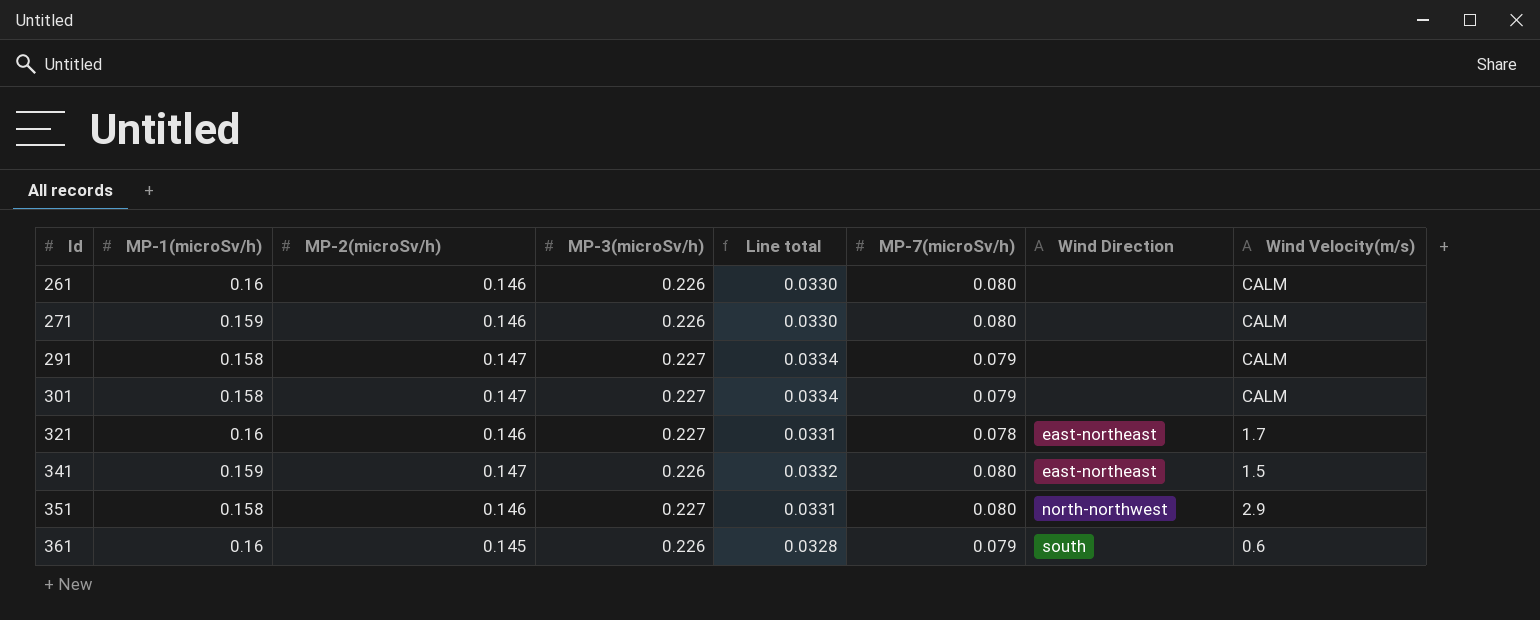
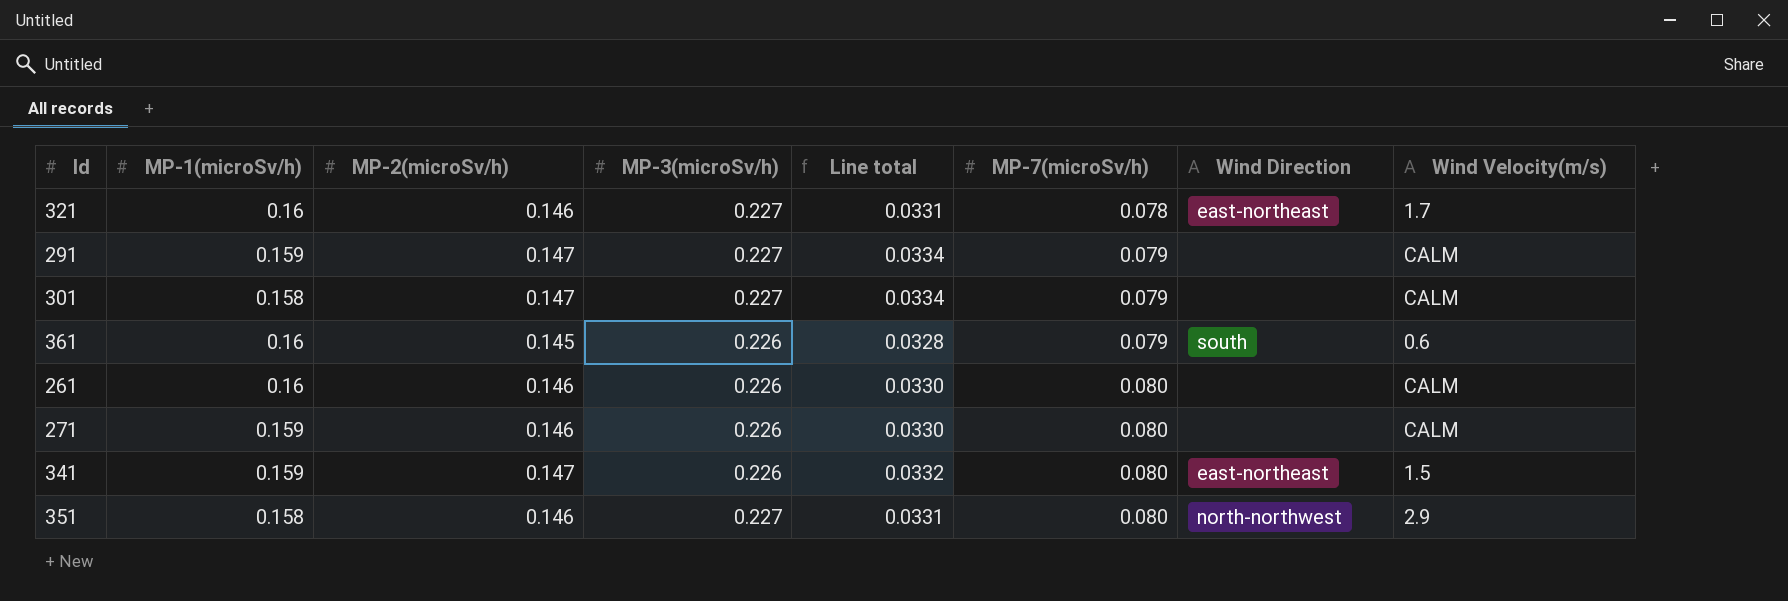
row order: Id ascending -> MP-7(microSv/h) ascending
291 | MP-1(microSv/h): 0.158 -> 0.159

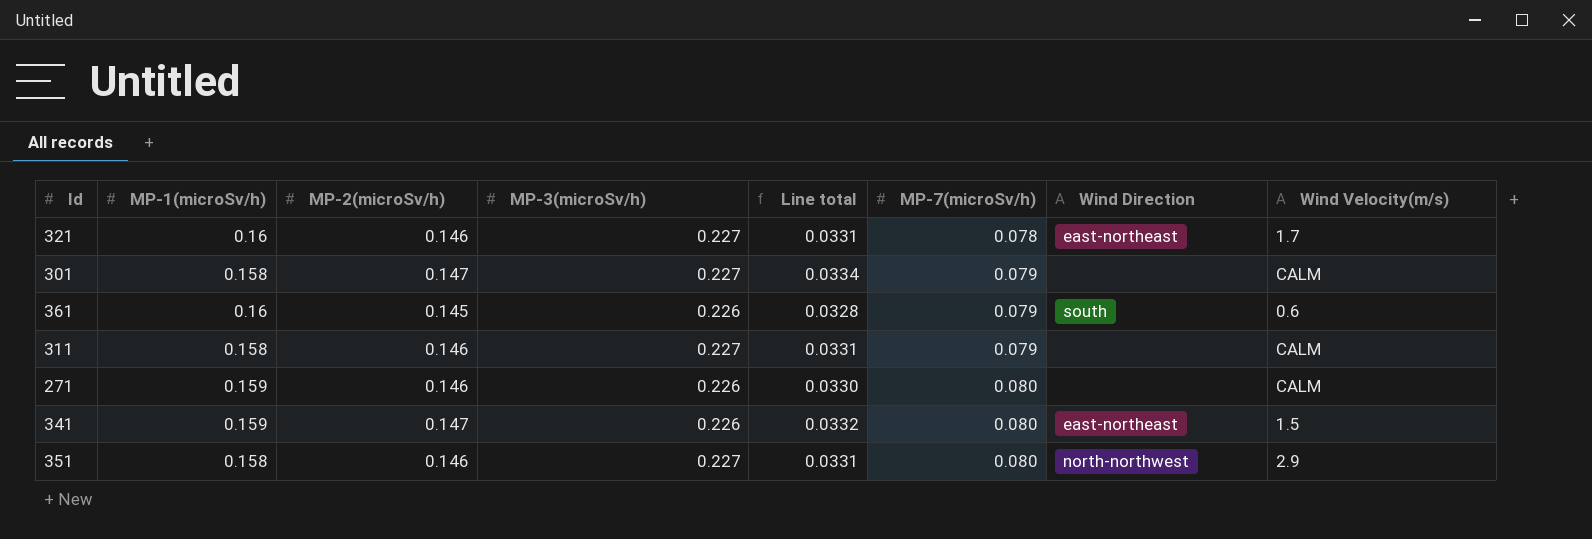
row 291: 0.159 | 0.147 | 0.227 | 0.0334 | 0.079 | none | CALM -> none
row 261: 0.16 | 0.146 | 0.226 | 0.0330 | 0.080 | none | CALM -> none
row 311: none -> 0.158 | 0.146 | 0.227 | 0.0331 | 0.079 | none | CALM

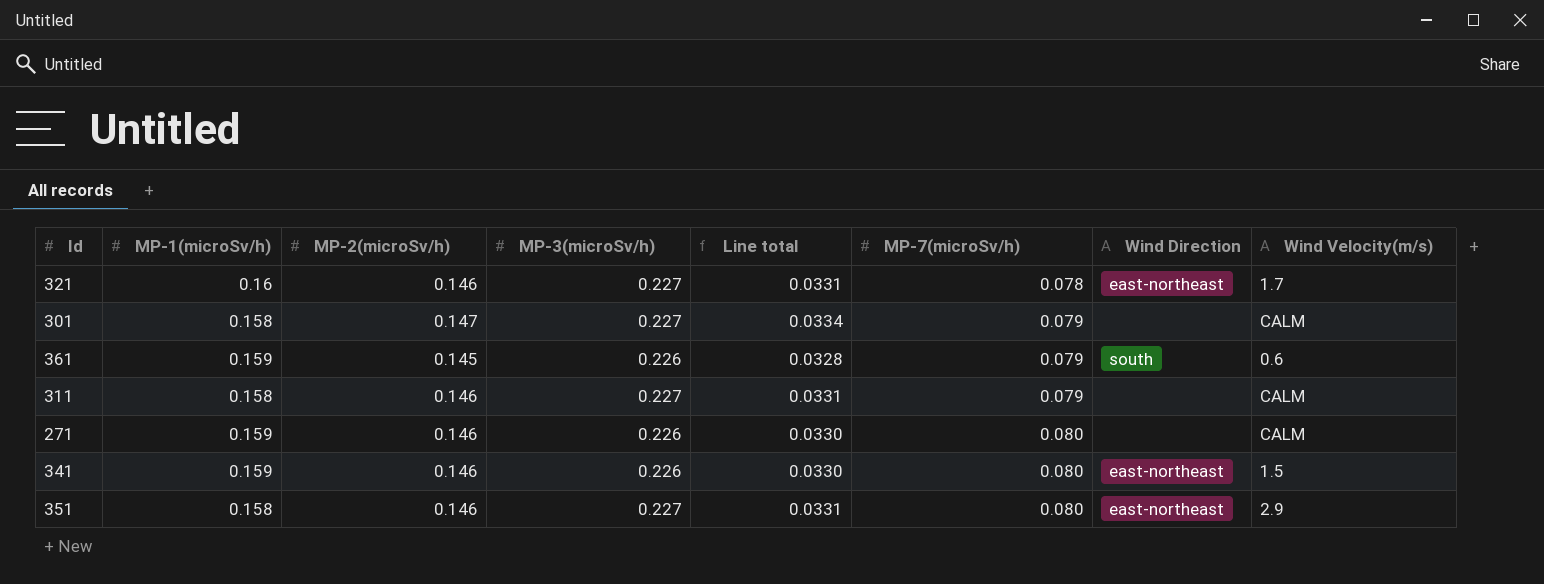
361 | MP-1(microSv/h): 0.16 -> 0.159
341 | MP-2(microSv/h): 0.147 -> 0.146
341 | Line total: 0.0332 -> 0.0330
351 | Wind Direction: north-northwest -> east-northeast

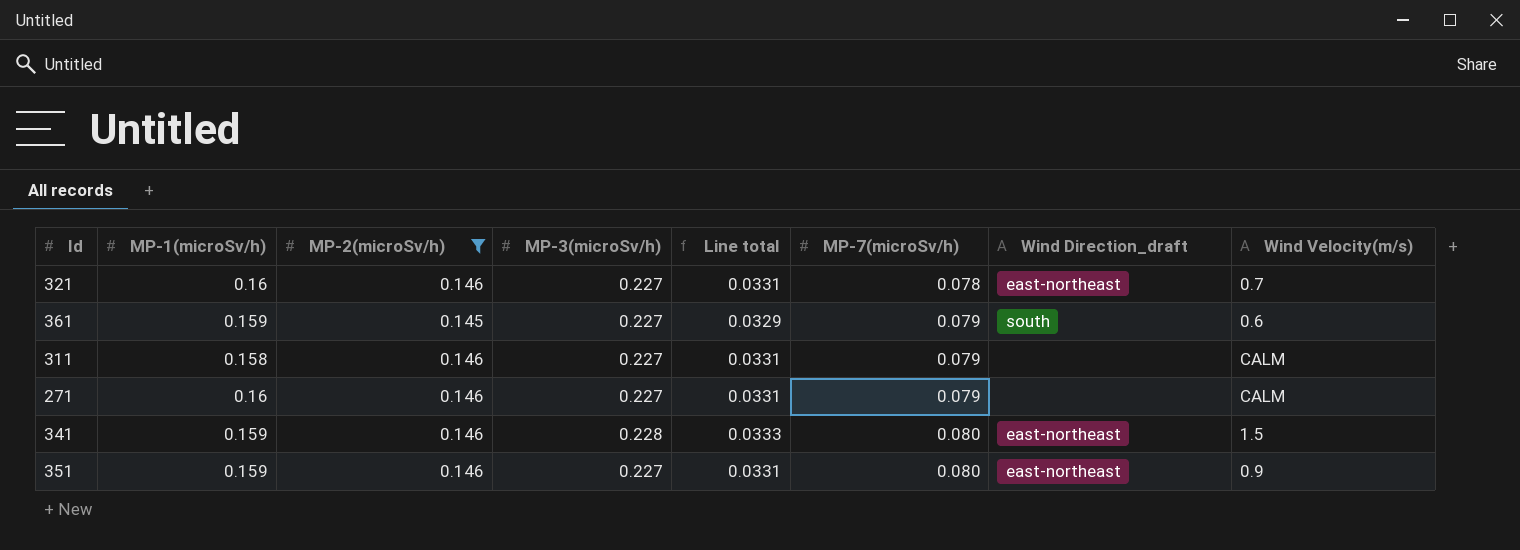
filter: none -> MP-2(microSv/h) != 0.147
column name: Wind Direction -> Wind Direction_draft
321 | Wind Velocity(m/s): 1.7 -> 0.7
361 | MP-3(microSv/h): 0.226 -> 0.227
361 | Line total: 0.0328 -> 0.0329
271 | MP-1(microSv/h): 0.159 -> 0.16
271 | MP-3(microSv/h): 0.226 -> 0.227
271 | Line total: 0.0330 -> 0.0331
271 | MP-7(microSv/h): 0.080 -> 0.079
341 | MP-3(microSv/h): 0.226 -> 0.228
341 | Line total: 0.0330 -> 0.0333
351 | MP-1(microSv/h): 0.158 -> 0.159
351 | Wind Velocity(m/s): 2.9 -> 0.9

